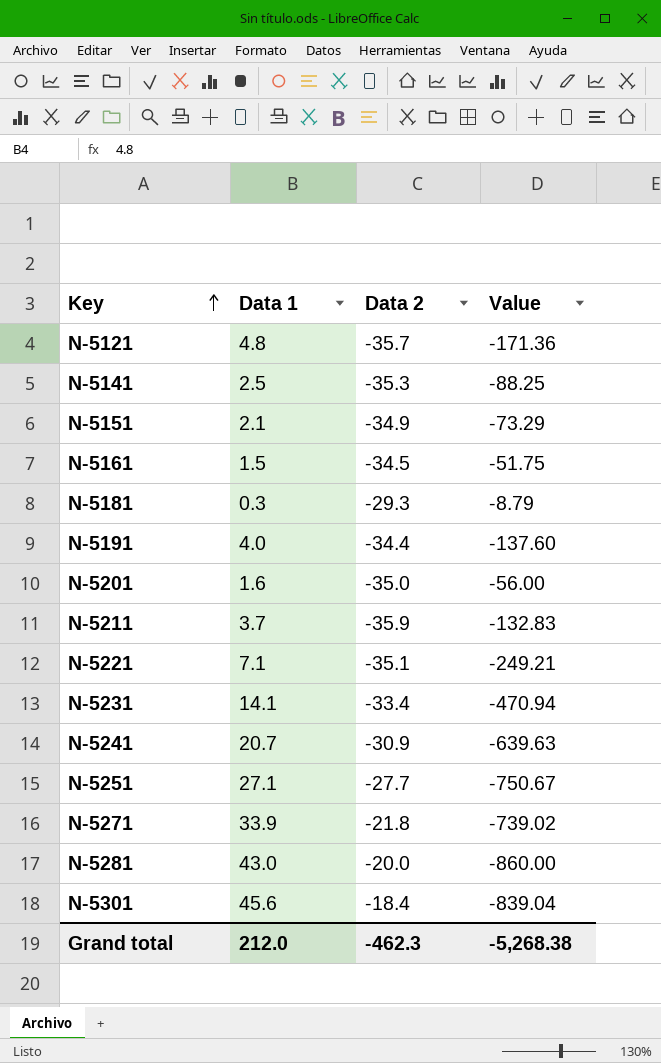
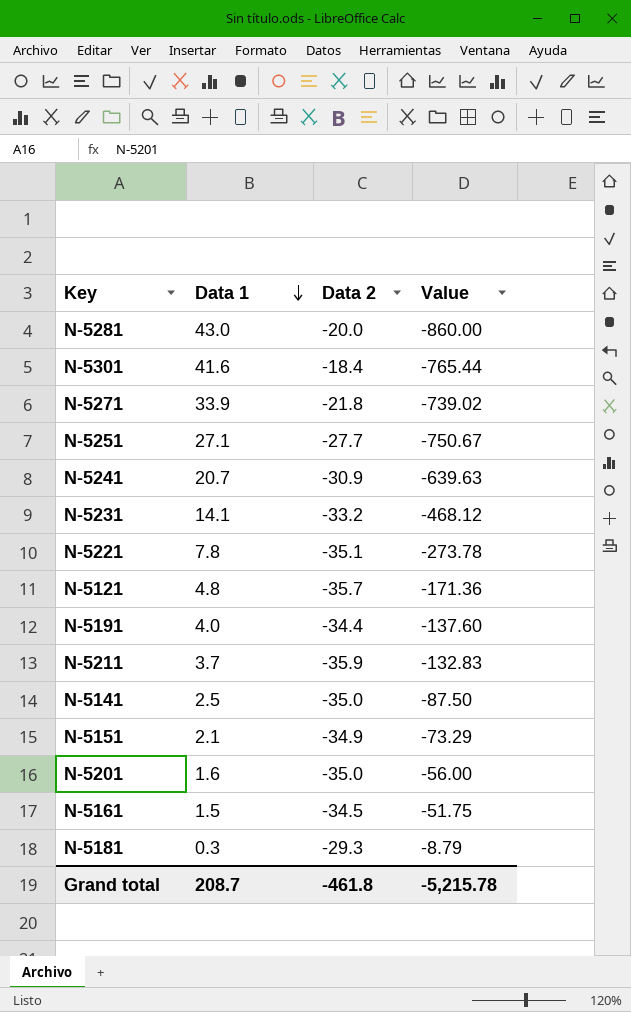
row order: Key ascending -> Data 1 descending
N-5301 | Data 1: 45.6 -> 41.6
N-5301 | Value: -839.04 -> -765.44
N-5231 | Data 2: -33.4 -> -33.2
N-5231 | Value: -470.94 -> -468.12
N-5221 | Data 1: 7.1 -> 7.8
N-5221 | Value: -249.21 -> -273.78
N-5141 | Data 2: -35.3 -> -35.0
N-5141 | Value: -88.25 -> -87.50
Grand total | Data 1: 212.0 -> 208.7
Grand total | Data 2: -462.3 -> -461.8
Grand total | Value: -5,268.38 -> -5,215.78

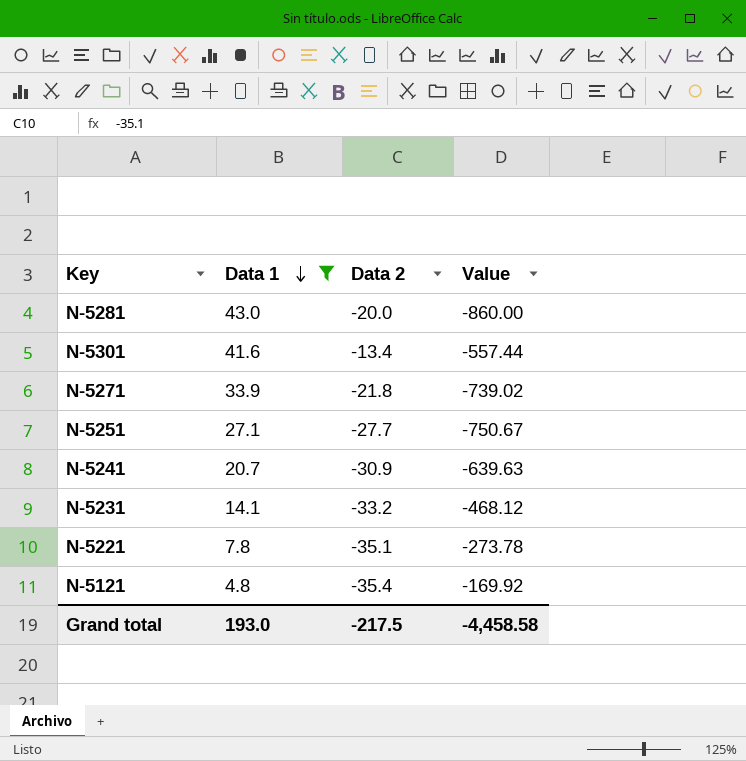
filter: none -> Data 1 >= 4.8
N-5301 | Data 2: -18.4 -> -13.4
N-5301 | Value: -765.44 -> -557.44
N-5121 | Data 2: -35.7 -> -35.4
N-5121 | Value: -171.36 -> -169.92
Grand total | Data 1: 208.7 -> 193.0
Grand total | Data 2: -461.8 -> -217.5
Grand total | Value: -5,215.78 -> -4,458.58

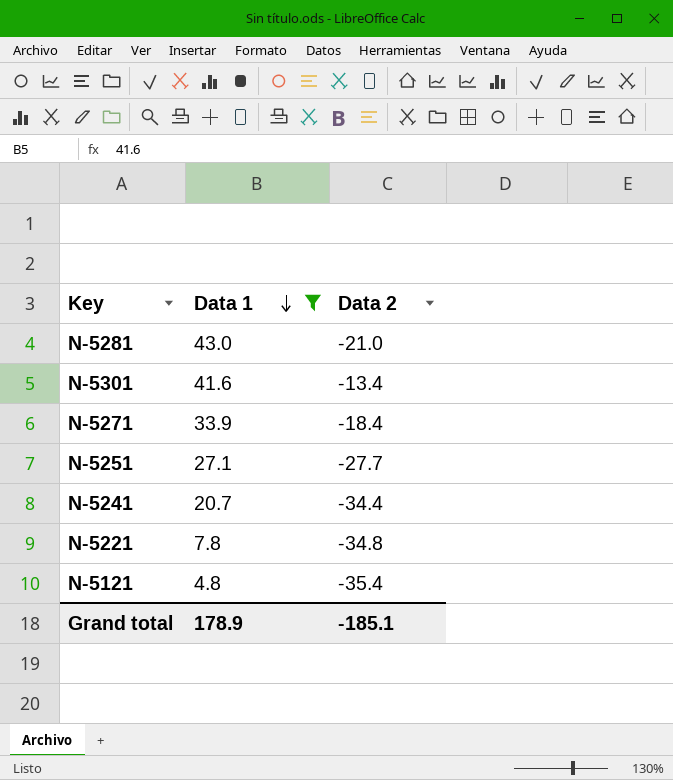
column Value | formula: [Data 1] * [Data 2] -> none
row N-5231: 14.1 | -33.2 | -468.12 -> none
N-5281 | Data 2: -20.0 -> -21.0
N-5271 | Data 2: -21.8 -> -18.4
N-5241 | Data 2: -30.9 -> -34.4
N-5221 | Data 2: -35.1 -> -34.8
Grand total | Data 1: 193.0 -> 178.9
Grand total | Data 2: -217.5 -> -185.1

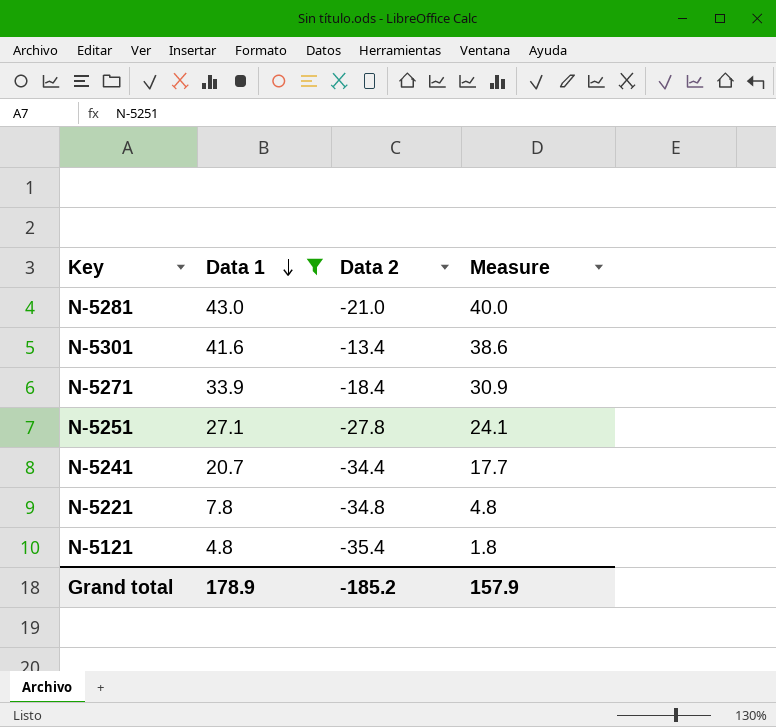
column Measure | formula: none -> [Data 1] - 3
N-5251 | Data 2: -27.7 -> -27.8
Grand total | Data 2: -185.1 -> -185.2

